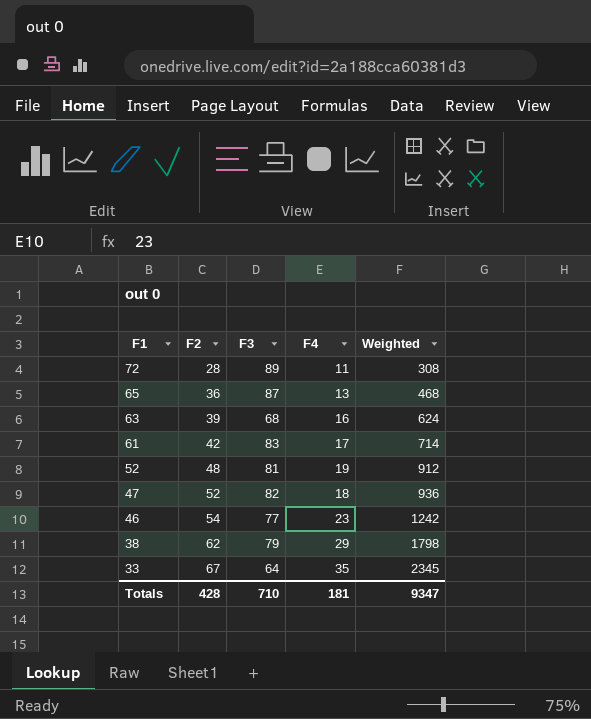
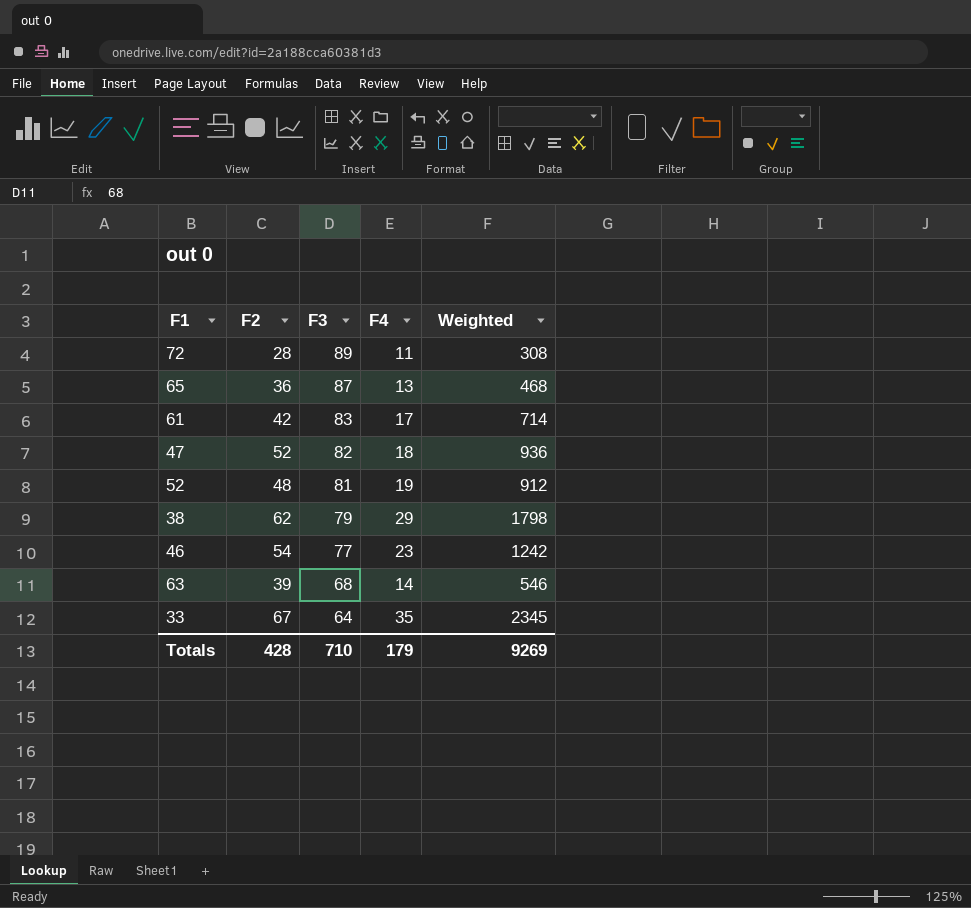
row order: F1 descending -> F3 descending
63 | F4: 16 -> 14
63 | Weighted: 624 -> 546
Totals | F4: 181 -> 179
Totals | Weighted: 9347 -> 9269

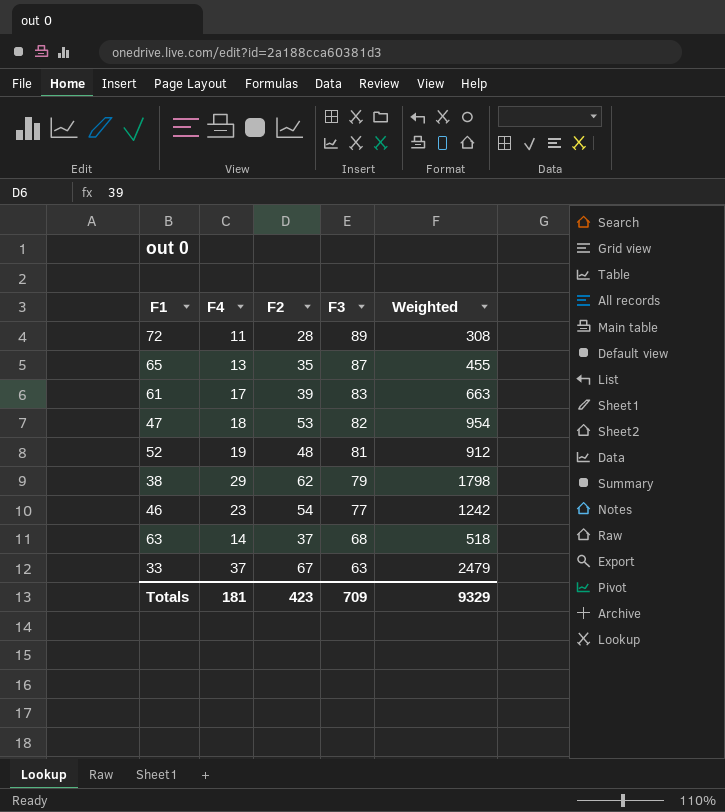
column F4 | position: 4 -> 2
65 | F2: 36 -> 35
65 | Weighted: 468 -> 455
61 | F2: 42 -> 39
61 | Weighted: 714 -> 663
47 | F2: 52 -> 53
47 | Weighted: 936 -> 954
63 | F2: 39 -> 37
63 | Weighted: 546 -> 518
33 | F4: 35 -> 37
33 | F3: 64 -> 63
33 | Weighted: 2345 -> 2479
Totals | F4: 179 -> 181
Totals | F2: 428 -> 423
Totals | F3: 710 -> 709
Totals | Weighted: 9269 -> 9329

